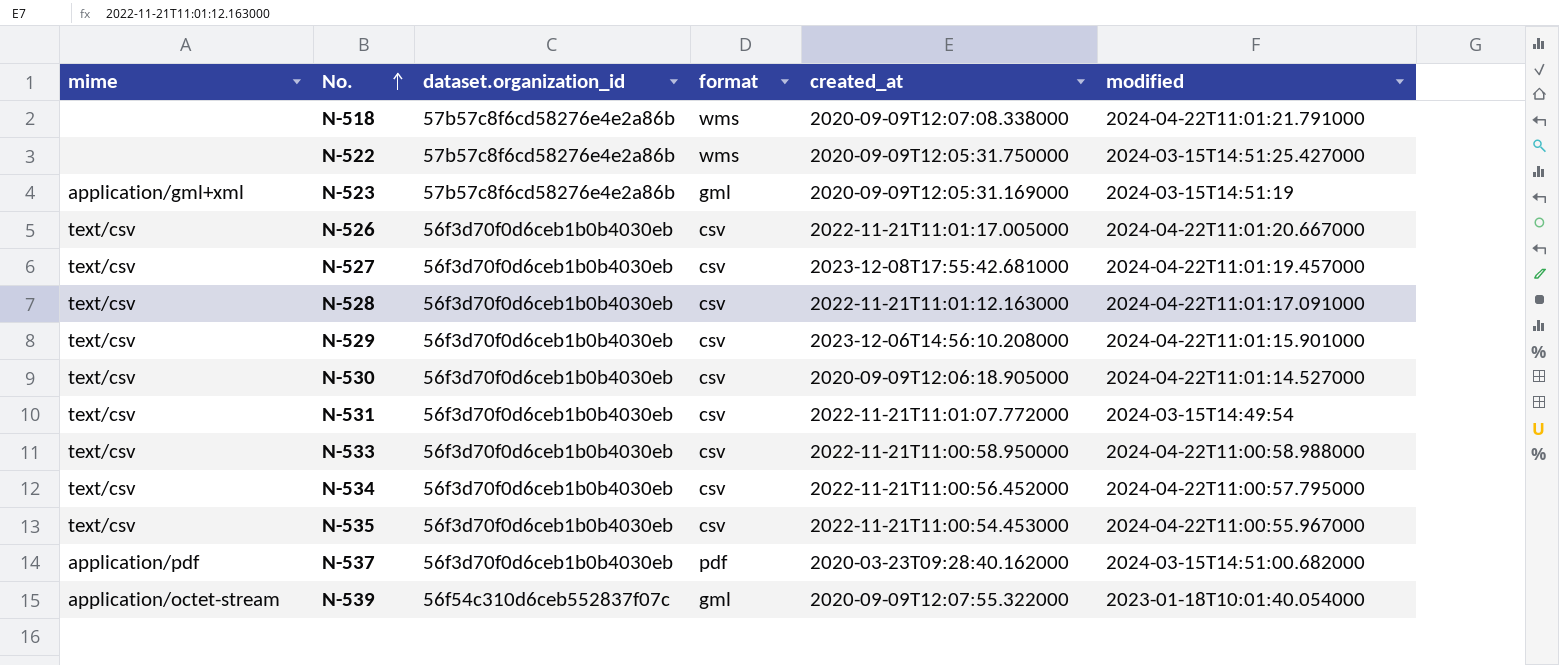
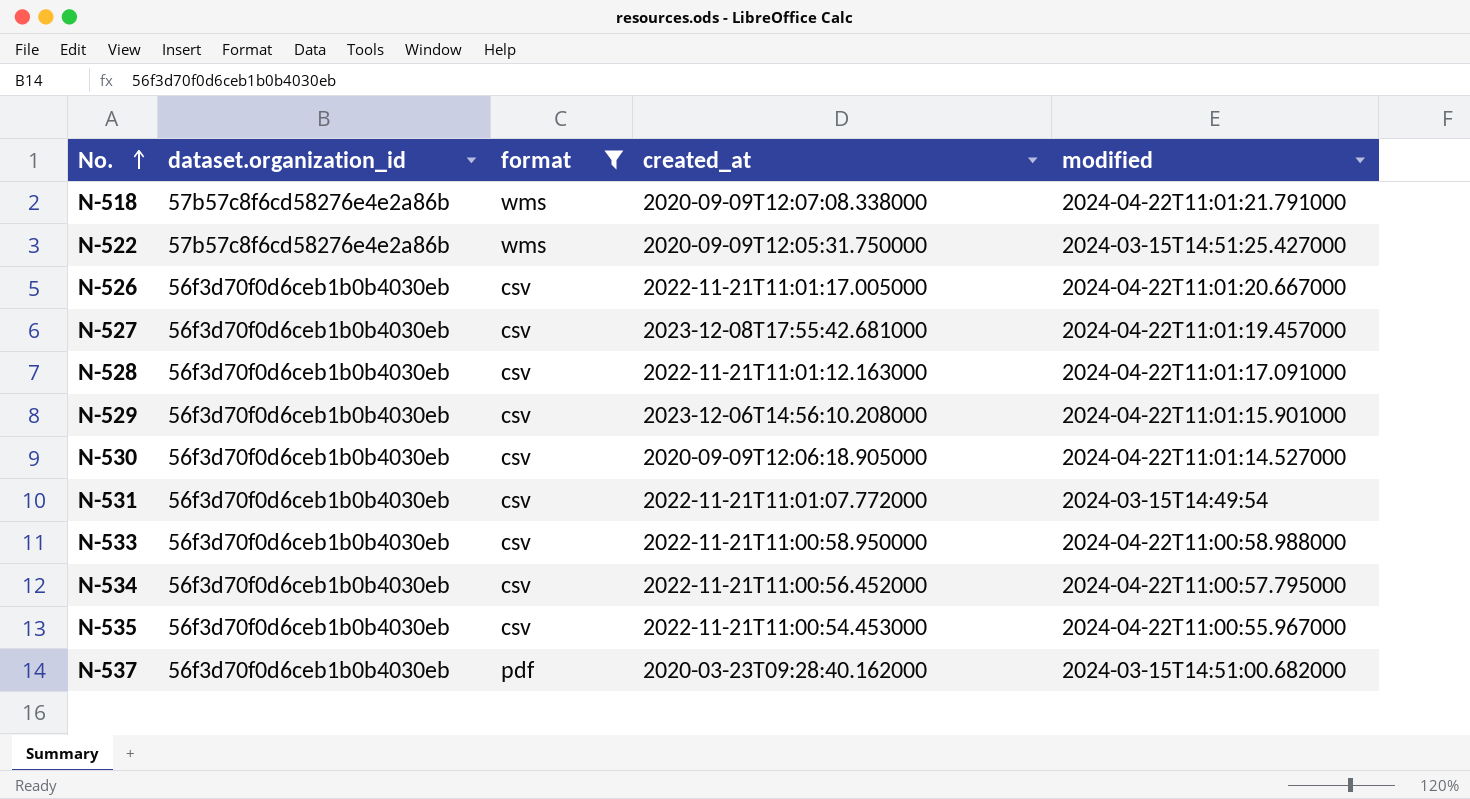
filter: none -> format != gml
column mime | position: 1 -> none

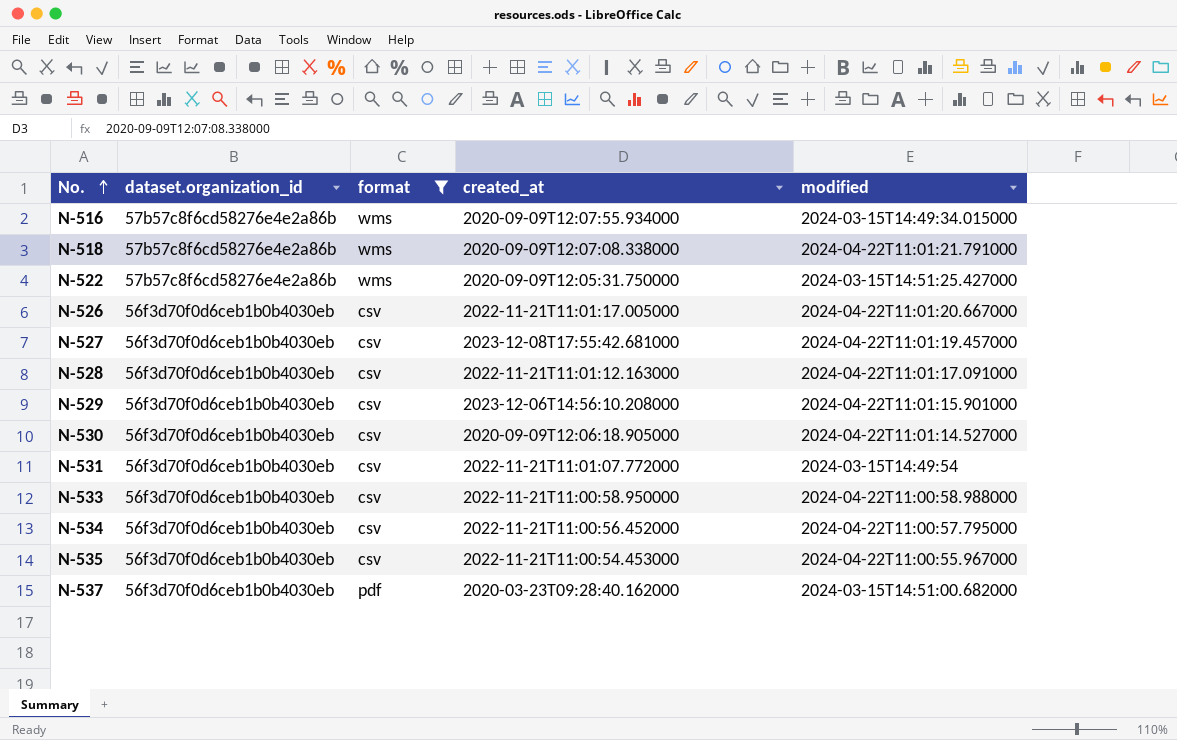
row N-516: none -> 57b57c8f6cd58276e4e2a86b | wms | 2020-09-09T12:07:55.934000 | 2024-03-15T14:49:34.015000

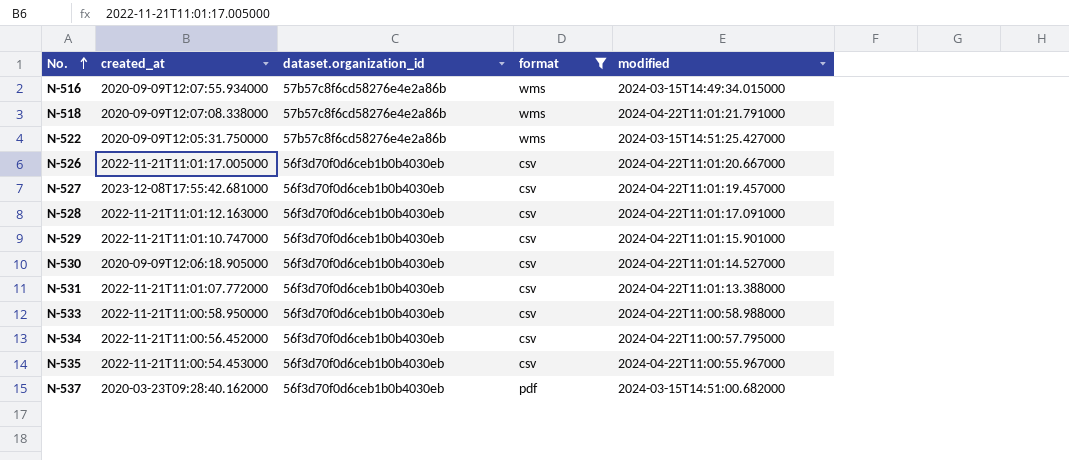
column created_at | position: 4 -> 2
N-529 | created_at: 2023-12-06T14:56:10.208000 -> 2022-11-21T11:01:10.747000
N-531 | modified: 2024-03-15T14:49:54 -> 2024-04-22T11:01:13.388000

